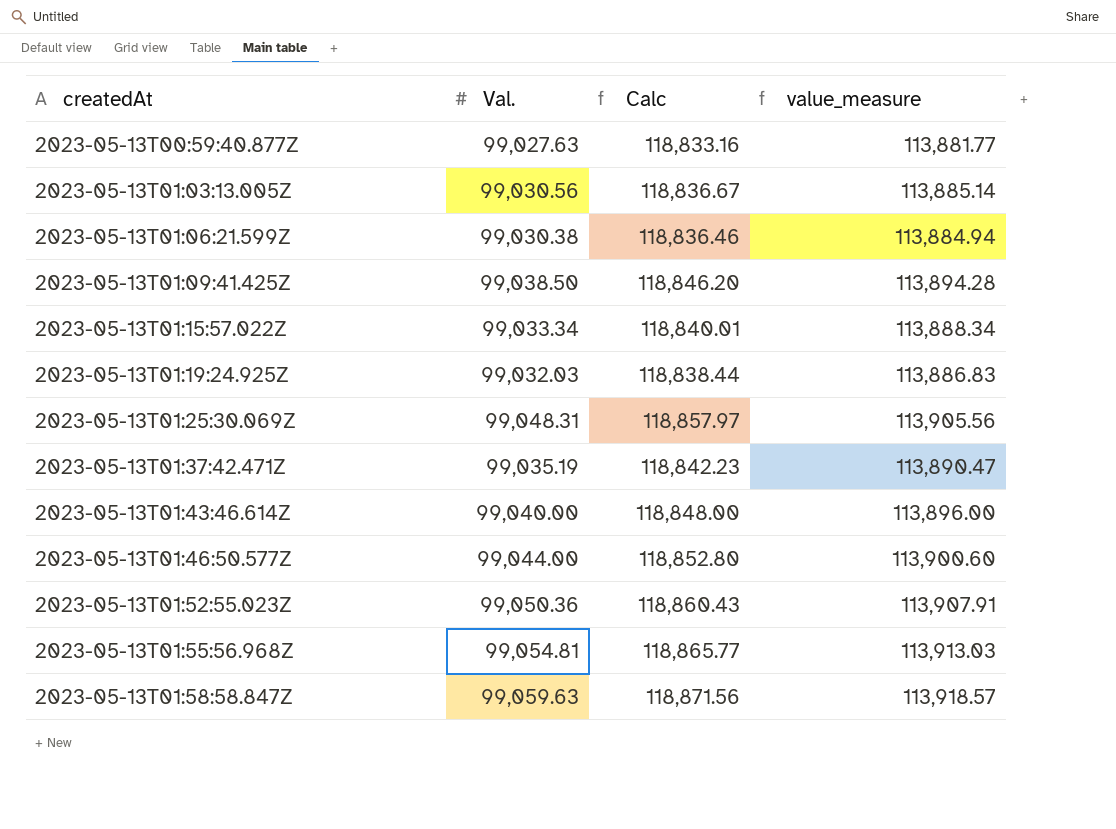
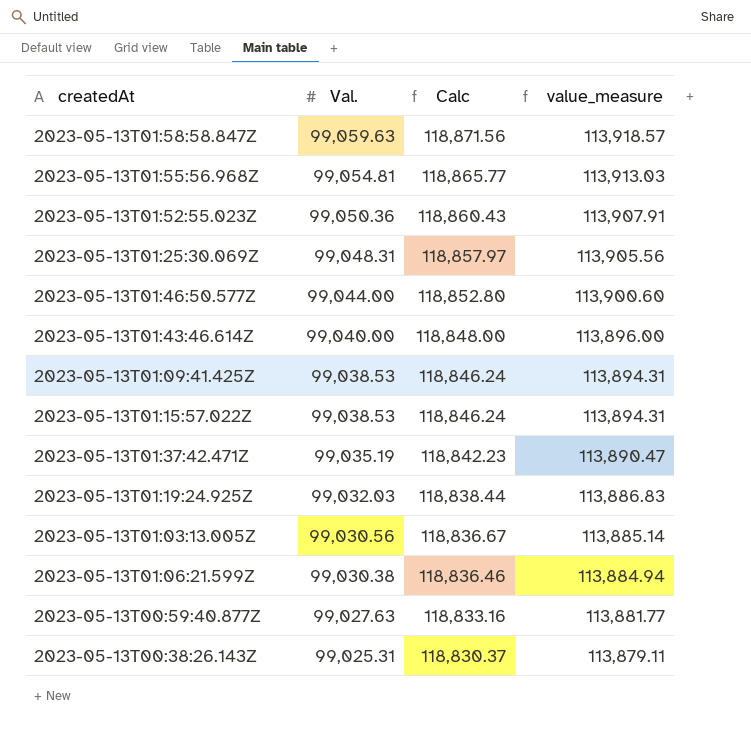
row order: createdAt ascending -> Val. descending
2023-05-13T01:09:41.425Z | Val.: 99,038.50 -> 99,038.53
2023-05-13T01:09:41.425Z | Calc: 118,846.20 -> 118,846.24
2023-05-13T01:09:41.425Z | value_measure: 113,894.28 -> 113,894.31
2023-05-13T01:15:57.022Z | Val.: 99,033.34 -> 99,038.53
2023-05-13T01:15:57.022Z | Calc: 118,840.01 -> 118,846.24
2023-05-13T01:15:57.022Z | value_measure: 113,888.34 -> 113,894.31
row 2023-05-13T00:38:26.143Z: none -> 99,025.31 | 118,830.37 | 113,879.11

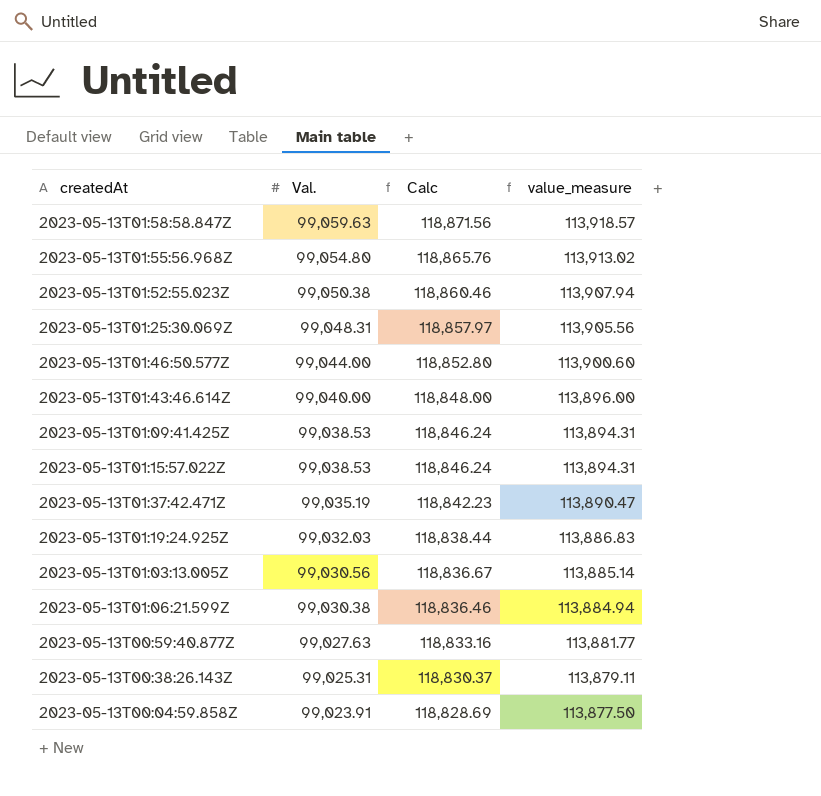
2023-05-13T01:55:56.968Z | Val.: 99,054.81 -> 99,054.80
2023-05-13T01:55:56.968Z | Calc: 118,865.77 -> 118,865.76
2023-05-13T01:55:56.968Z | value_measure: 113,913.03 -> 113,913.02
2023-05-13T01:52:55.023Z | Val.: 99,050.36 -> 99,050.38
2023-05-13T01:52:55.023Z | Calc: 118,860.43 -> 118,860.46
2023-05-13T01:52:55.023Z | value_measure: 113,907.91 -> 113,907.94
row 2023-05-13T00:04:59.858Z: none -> 99,023.91 | 118,828.69 | 113,877.50

